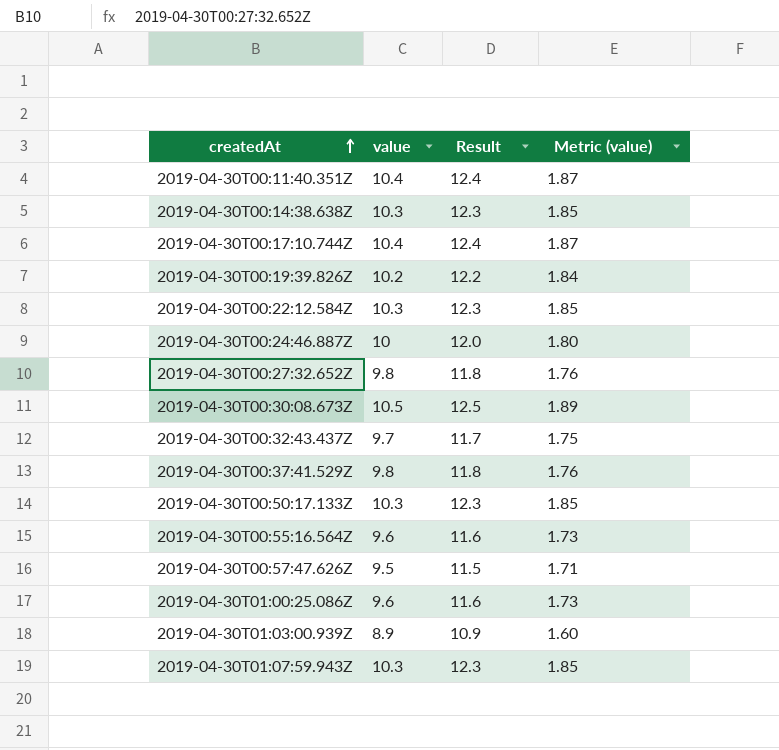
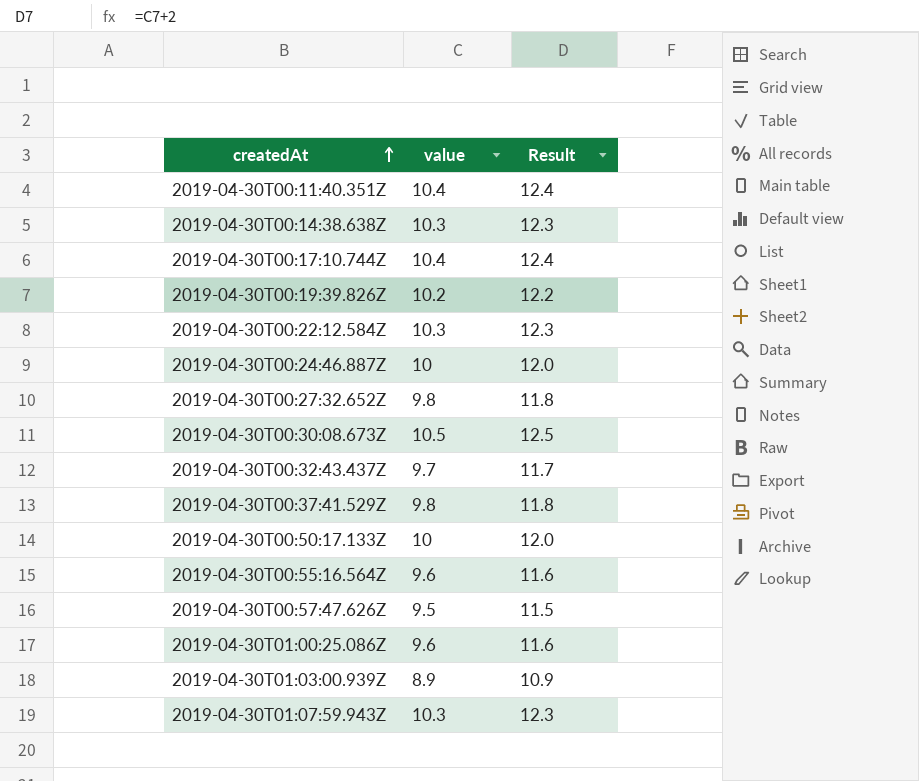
column Metric (value) | formula: [value] * 0.18 -> none
2019-04-30T00:50:17.133Z | value: 10.3 -> 10
2019-04-30T00:50:17.133Z | Result: 12.3 -> 12.0

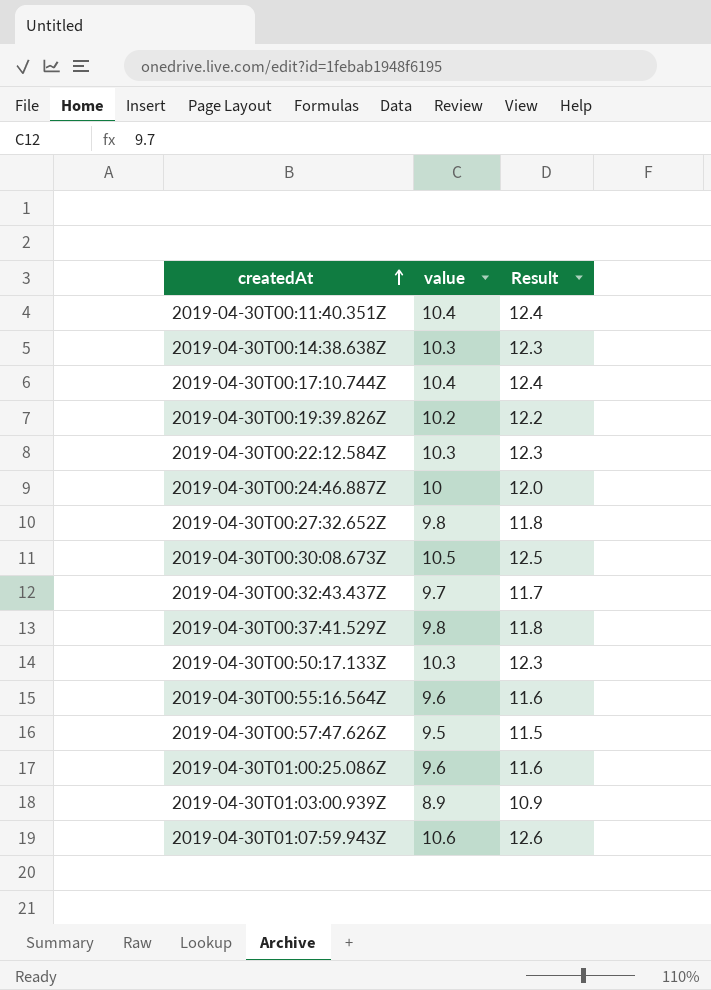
2019-04-30T00:50:17.133Z | value: 10 -> 10.3
2019-04-30T00:50:17.133Z | Result: 12.0 -> 12.3
2019-04-30T01:07:59.943Z | value: 10.3 -> 10.6
2019-04-30T01:07:59.943Z | Result: 12.3 -> 12.6

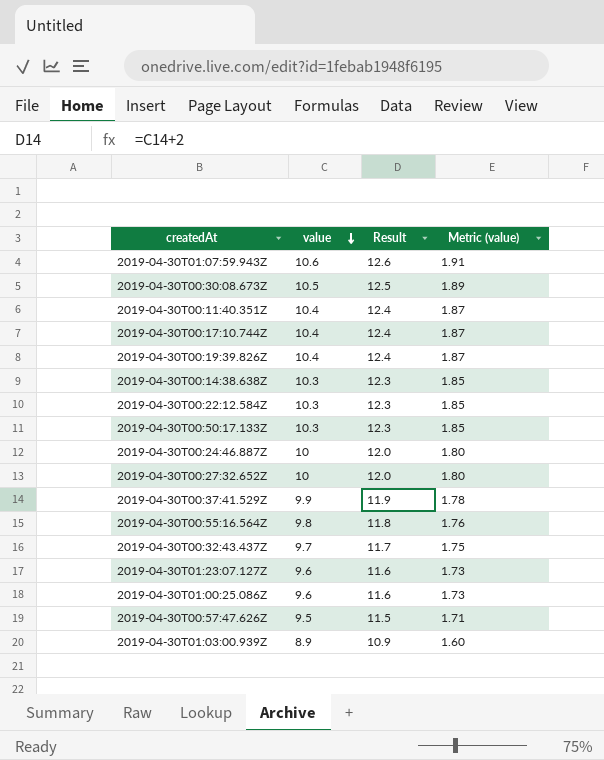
row order: createdAt ascending -> value descending
column Metric (value) | formula: none -> [value] * 0.18
2019-04-30T00:19:39.826Z | value: 10.2 -> 10.4
2019-04-30T00:19:39.826Z | Result: 12.2 -> 12.4
2019-04-30T00:27:32.652Z | value: 9.8 -> 10
2019-04-30T00:27:32.652Z | Result: 11.8 -> 12.0
2019-04-30T00:37:41.529Z | value: 9.8 -> 9.9
2019-04-30T00:37:41.529Z | Result: 11.8 -> 11.9
2019-04-30T00:55:16.564Z | value: 9.6 -> 9.8
2019-04-30T00:55:16.564Z | Result: 11.6 -> 11.8
row 2019-04-30T01:23:07.127Z: none -> 9.6 | 11.6 | 1.73

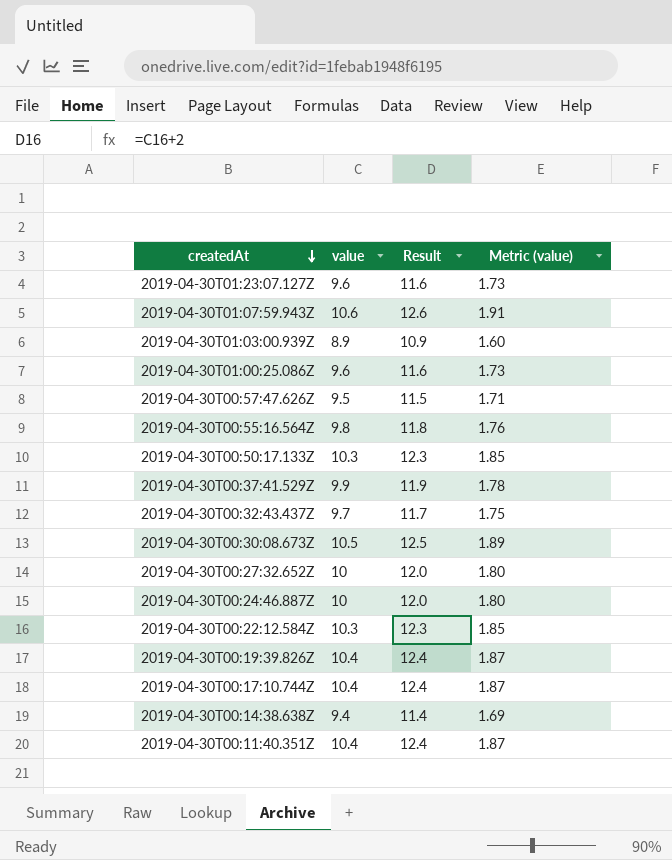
row order: value descending -> createdAt descending
2019-04-30T00:14:38.638Z | value: 10.3 -> 9.4
2019-04-30T00:14:38.638Z | Result: 12.3 -> 11.4
2019-04-30T00:14:38.638Z | Metric (value): 1.85 -> 1.69

